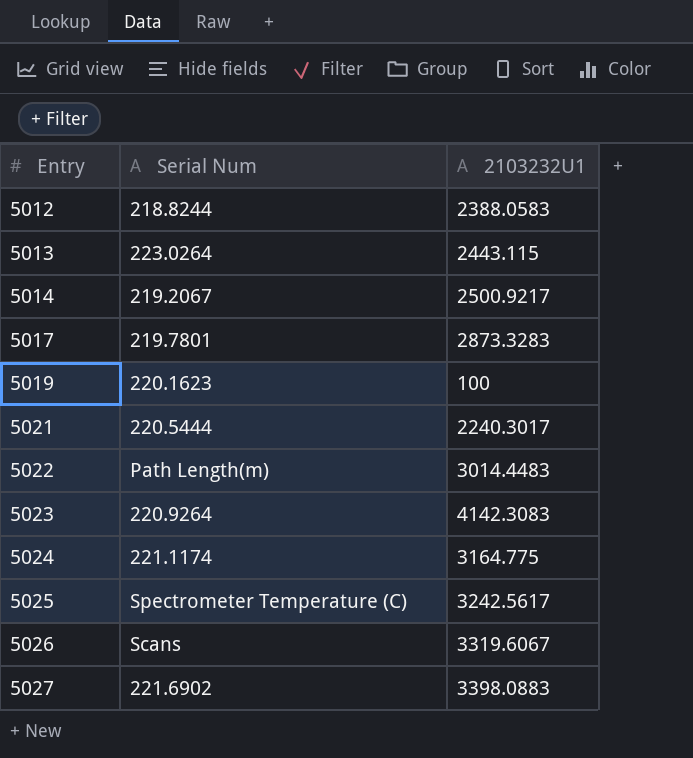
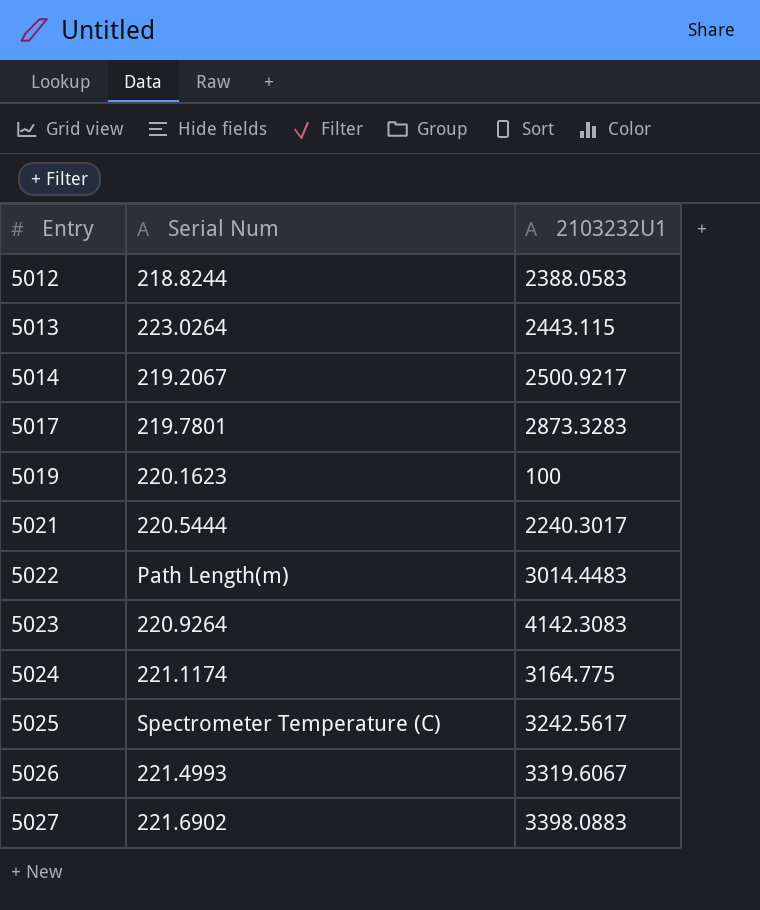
5026 | Serial Num: Scans -> 221.4993

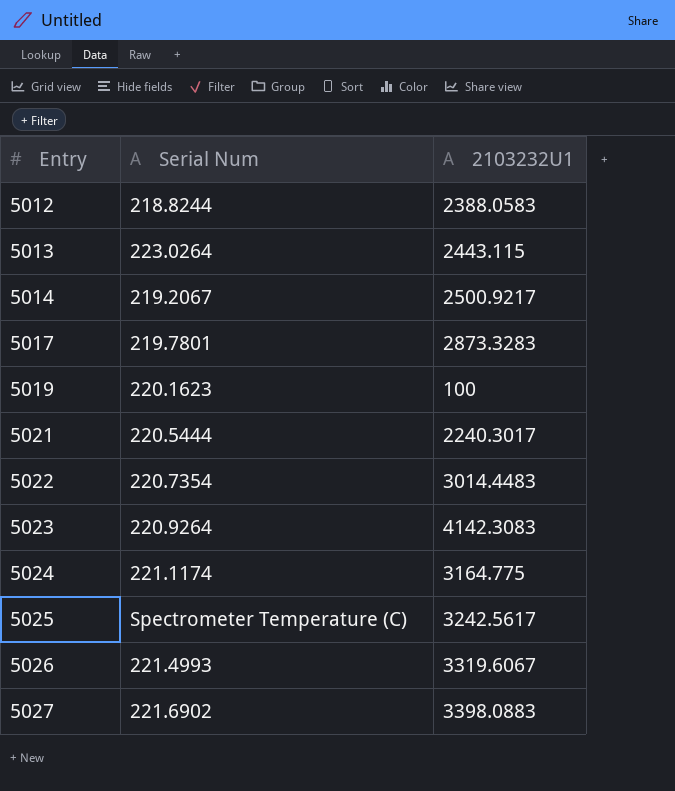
5022 | Serial Num: Path Length(m) -> 220.7354

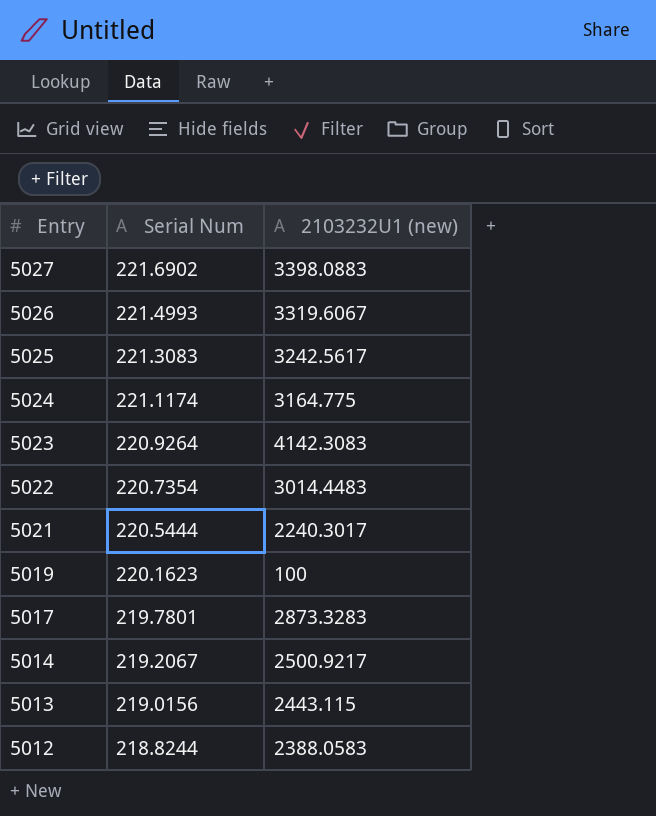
row order: Entry ascending -> Entry descending
column name: 2103232U1 -> 2103232U1 (new)
5025 | Serial Num: Spectrometer Temperature (C) -> 221.3083
5013 | Serial Num: 223.0264 -> 219.0156

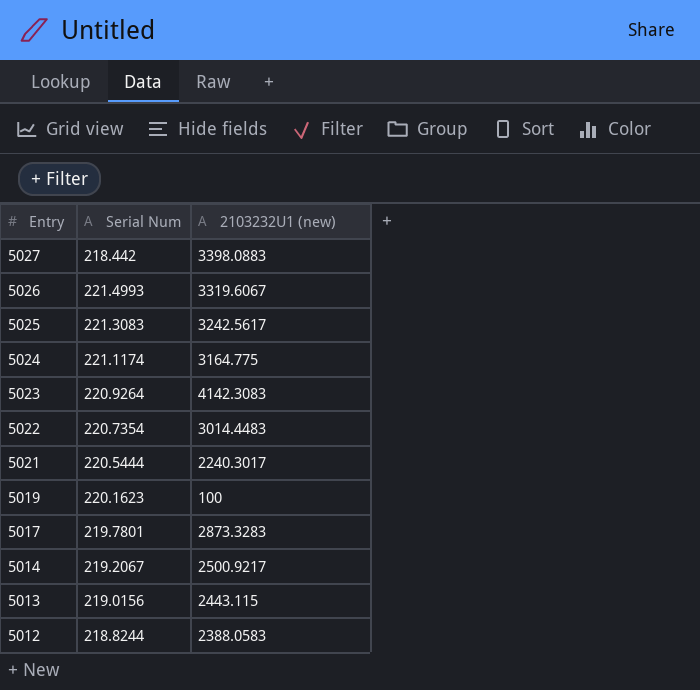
5027 | Serial Num: 221.6902 -> 218.442

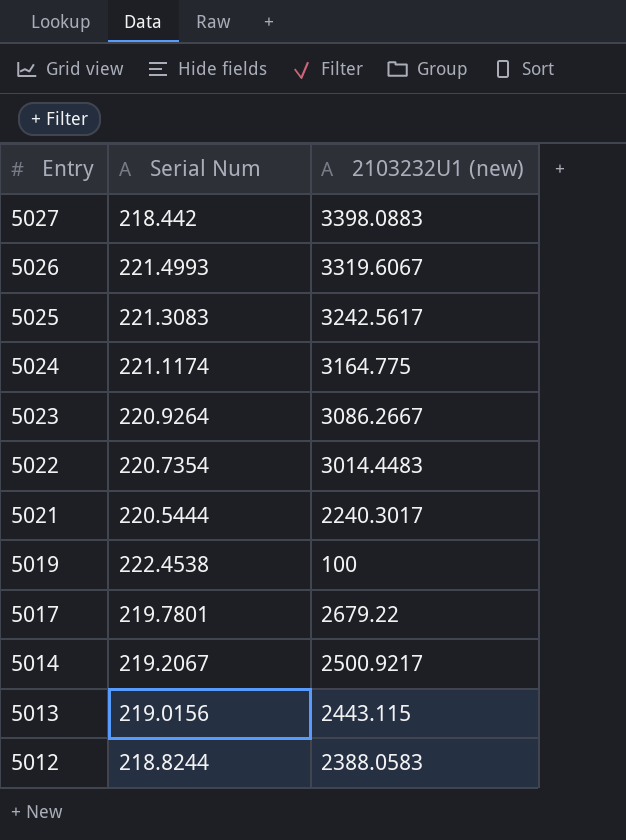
5023 | 2103232U1 (new): 4142.3083 -> 3086.2667
5019 | Serial Num: 220.1623 -> 222.4538
5017 | 2103232U1 (new): 2873.3283 -> 2679.22

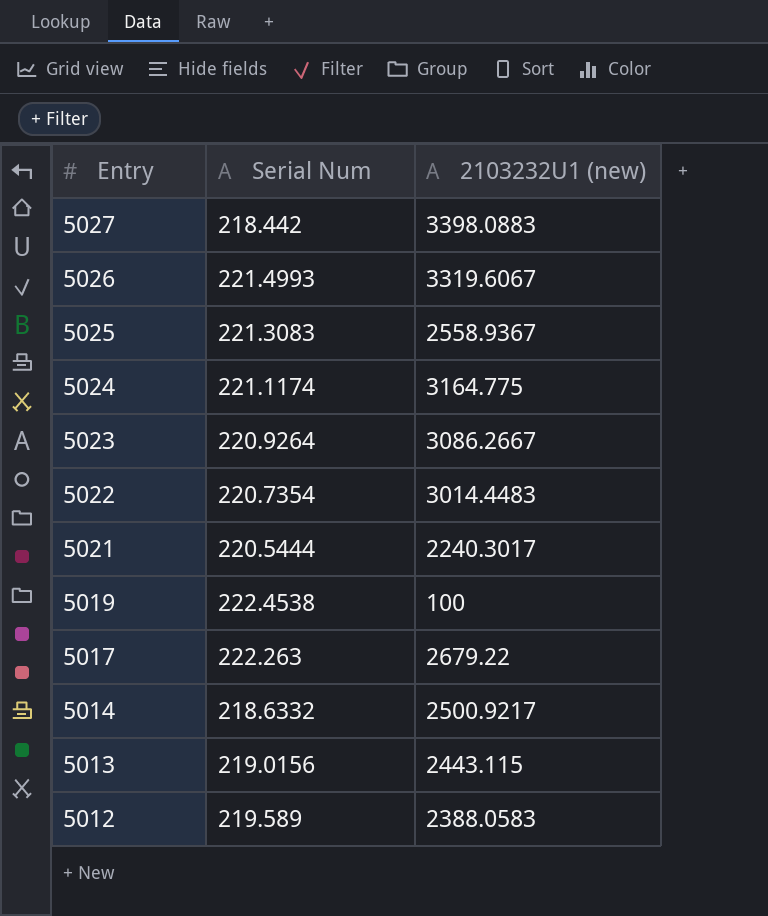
5025 | 2103232U1 (new): 3242.5617 -> 2558.9367
5017 | Serial Num: 219.7801 -> 222.263
5014 | Serial Num: 219.2067 -> 218.6332
5012 | Serial Num: 218.8244 -> 219.589

